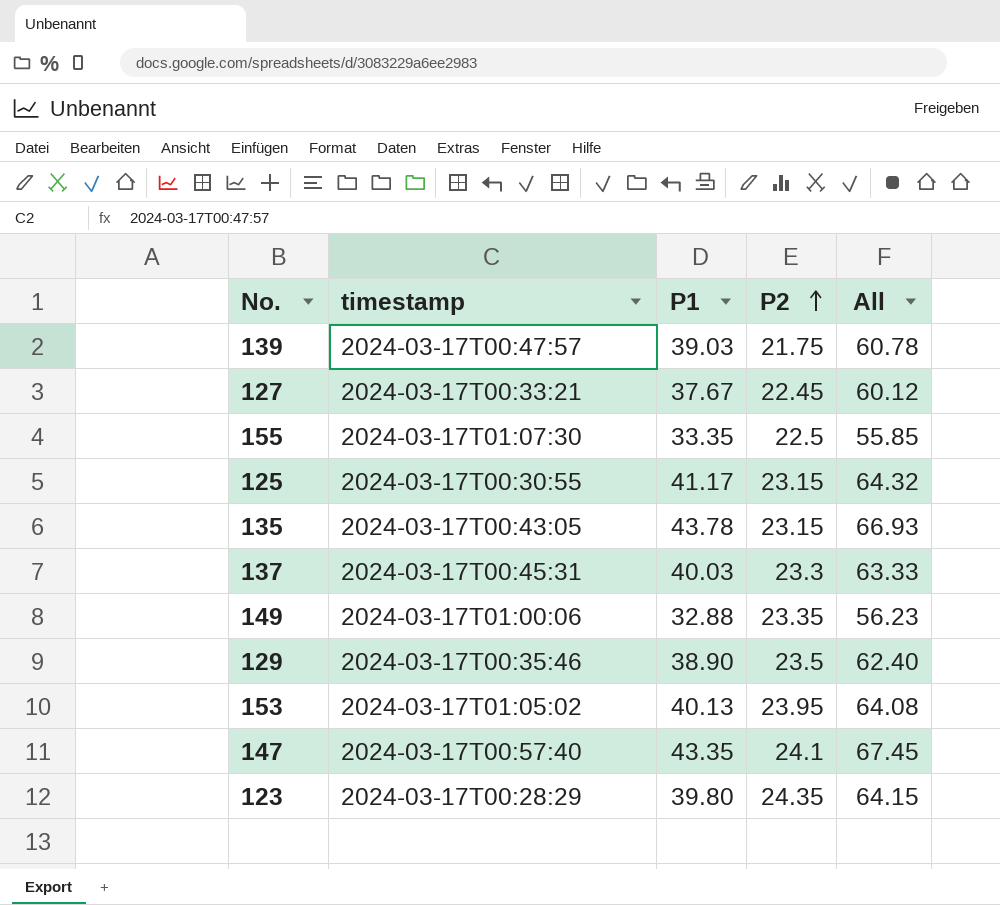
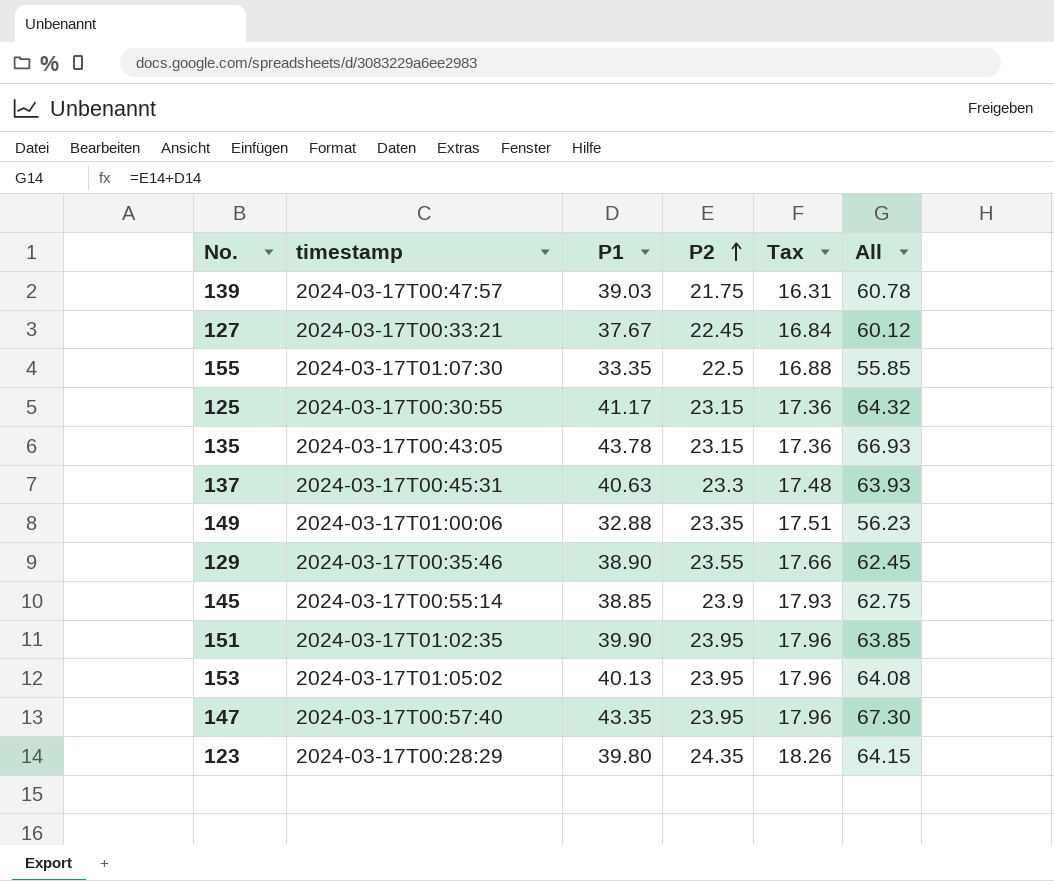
column Tax | formula: none -> [P2] * 0.75
137 | P1: 40.03 -> 40.63
137 | All: 63.33 -> 63.93
129 | P2: 23.5 -> 23.55
129 | All: 62.40 -> 62.45
row 145: none -> 2024-03-17T00:55:14 | 38.85 | 23.9 | 17.93 | 62.75
row 151: none -> 2024-03-17T01:02:35 | 39.90 | 23.95 | 17.96 | 63.85
147 | P2: 24.1 -> 23.95
147 | All: 67.45 -> 67.30

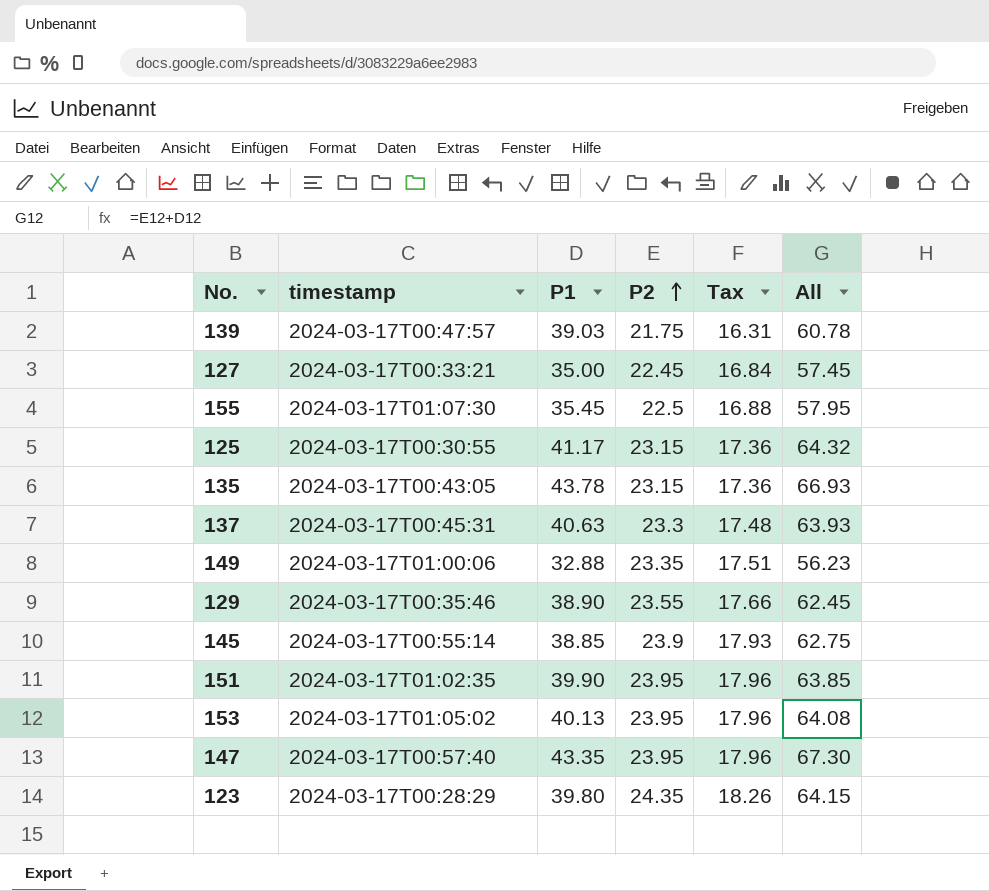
127 | P1: 37.67 -> 35.00
127 | All: 60.12 -> 57.45
155 | P1: 33.35 -> 35.45
155 | All: 55.85 -> 57.95

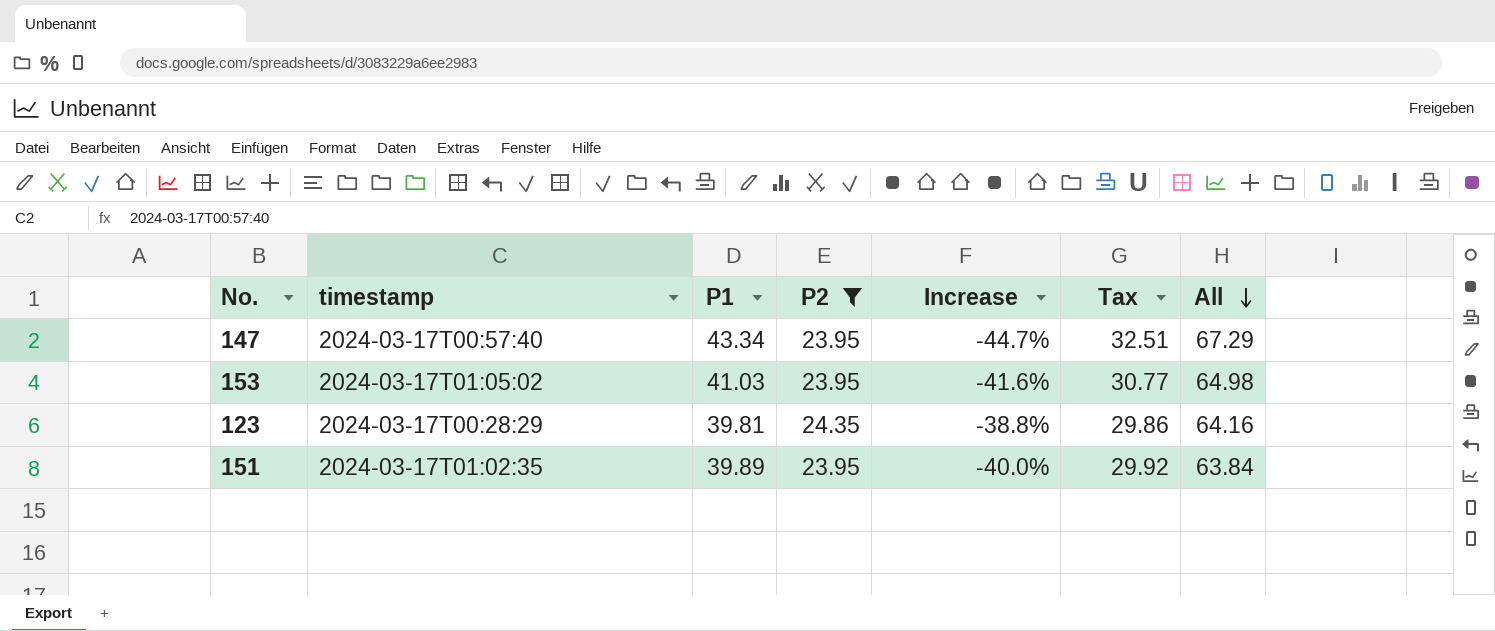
filter: none -> P2 >= 23.95
row order: P2 ascending -> All descending
column Increase | formula: none -> ([P2] - [P1]) / [P1]
column Tax | formula: [P2] * 0.75 -> [P1] * 0.75
147 | P1: 43.35 -> 43.34
147 | All: 67.30 -> 67.29
153 | P1: 40.13 -> 41.03
153 | All: 64.08 -> 64.98
123 | P1: 39.80 -> 39.81
123 | All: 64.15 -> 64.16
151 | P1: 39.90 -> 39.89
151 | All: 63.85 -> 63.84

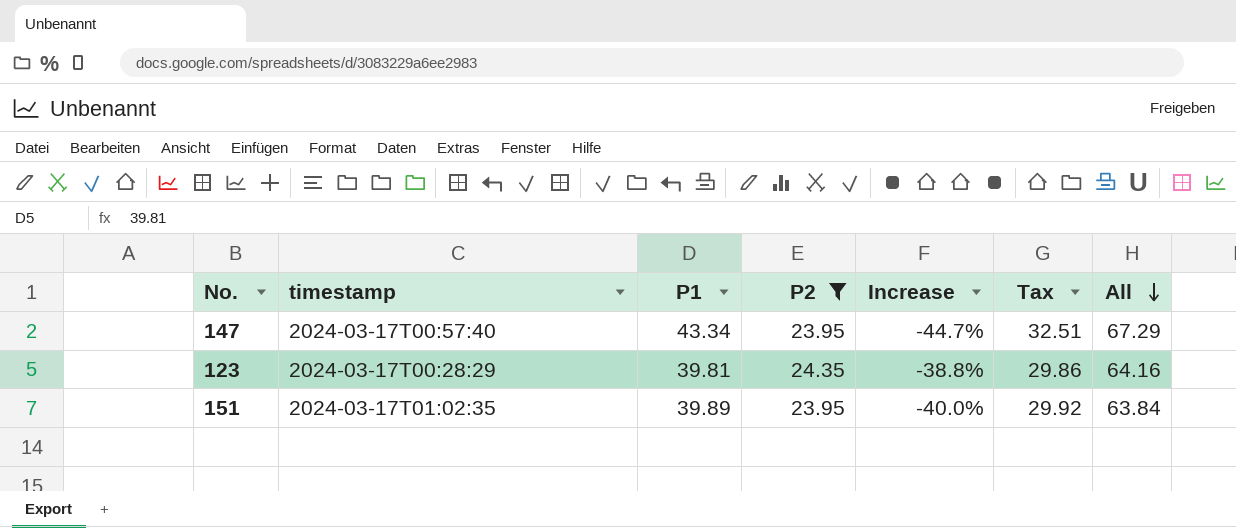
row 153: 2024-03-17T01:05:02 | 41.03 | 23.95 | -41.6% | 30.77 | 64.98 -> none

